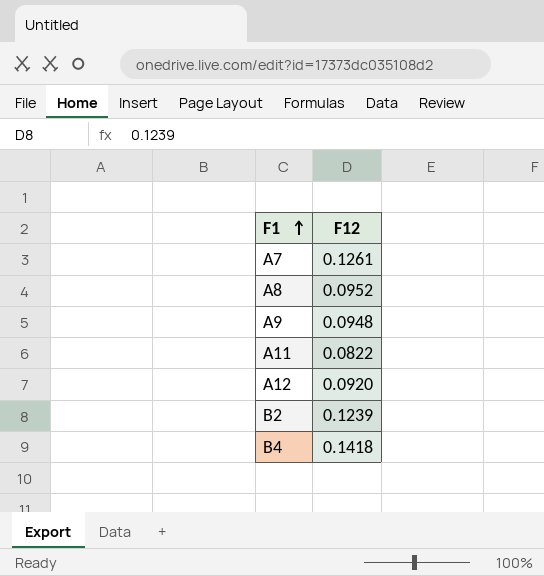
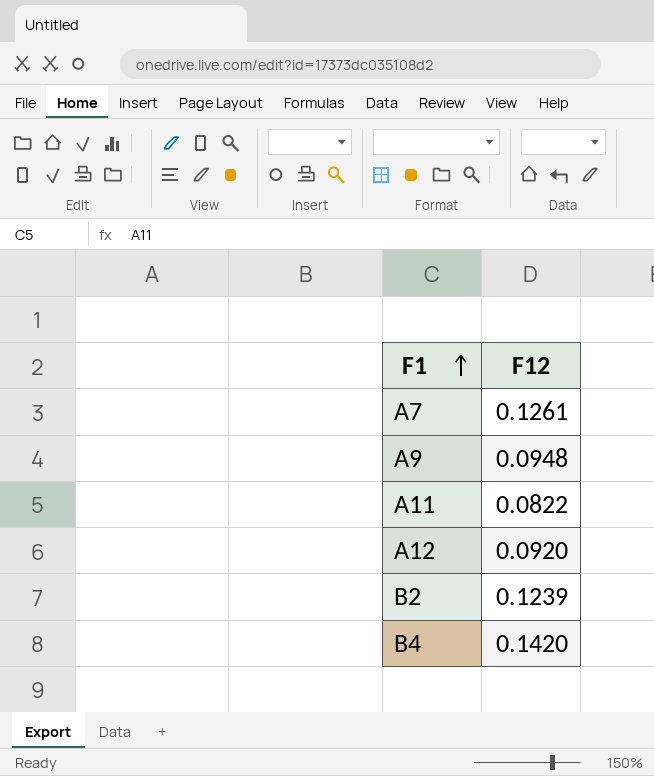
row A8: 0.0952 -> none
B4 | F12: 0.1418 -> 0.1420

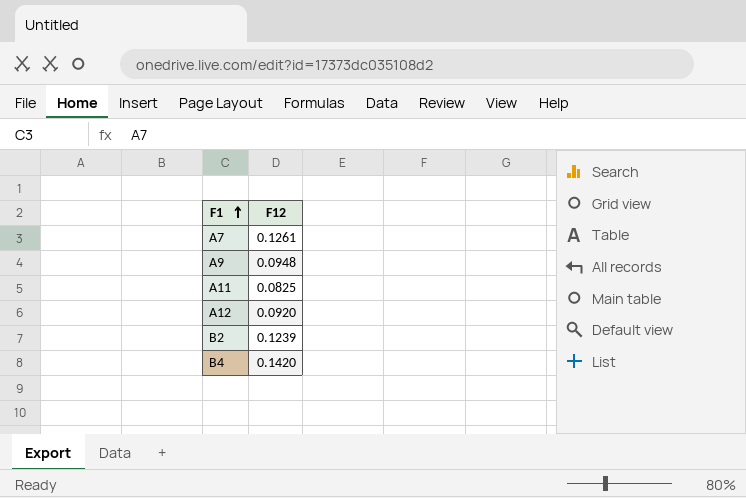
A11 | F12: 0.0822 -> 0.0825

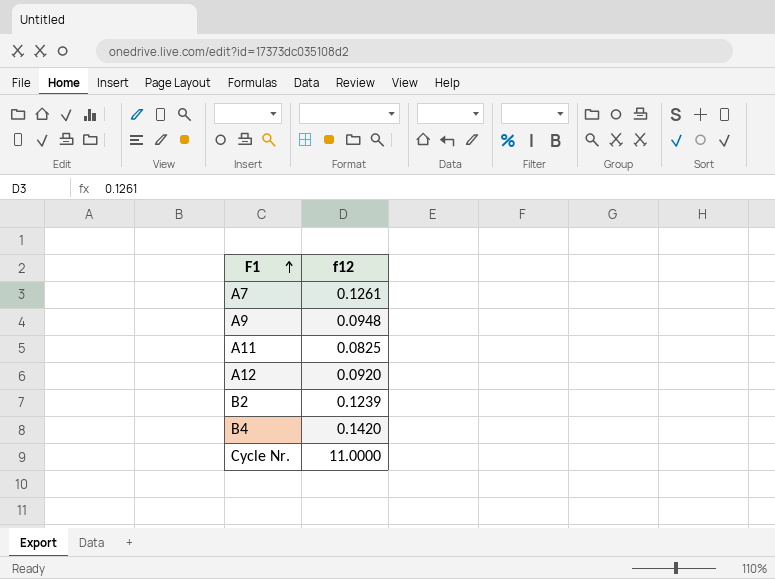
column name: F12 -> f12
row Cycle Nr.: none -> 11.0000

